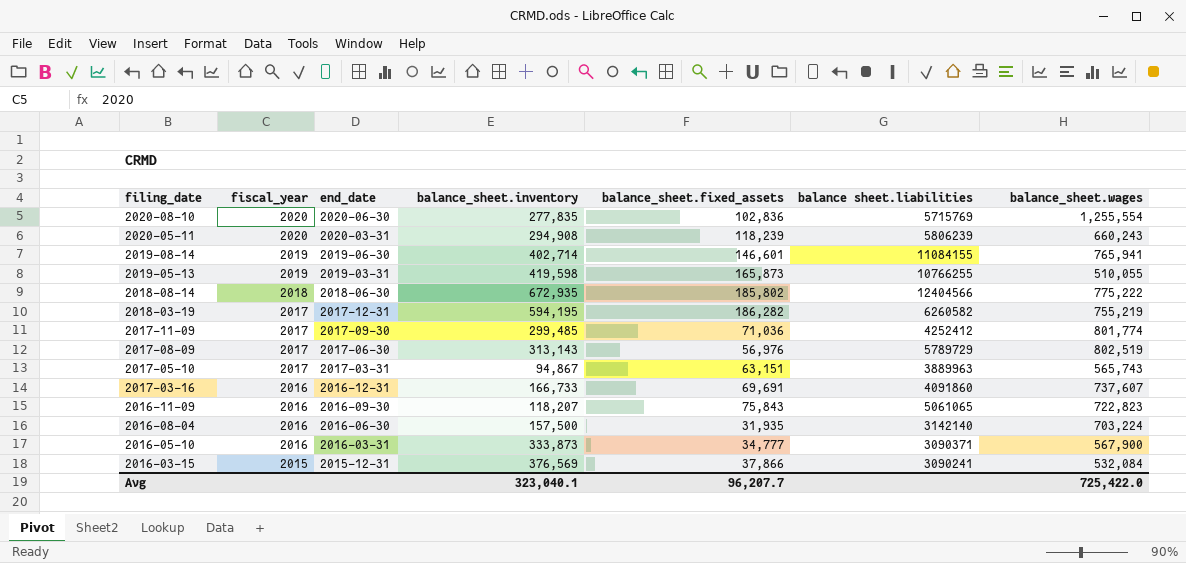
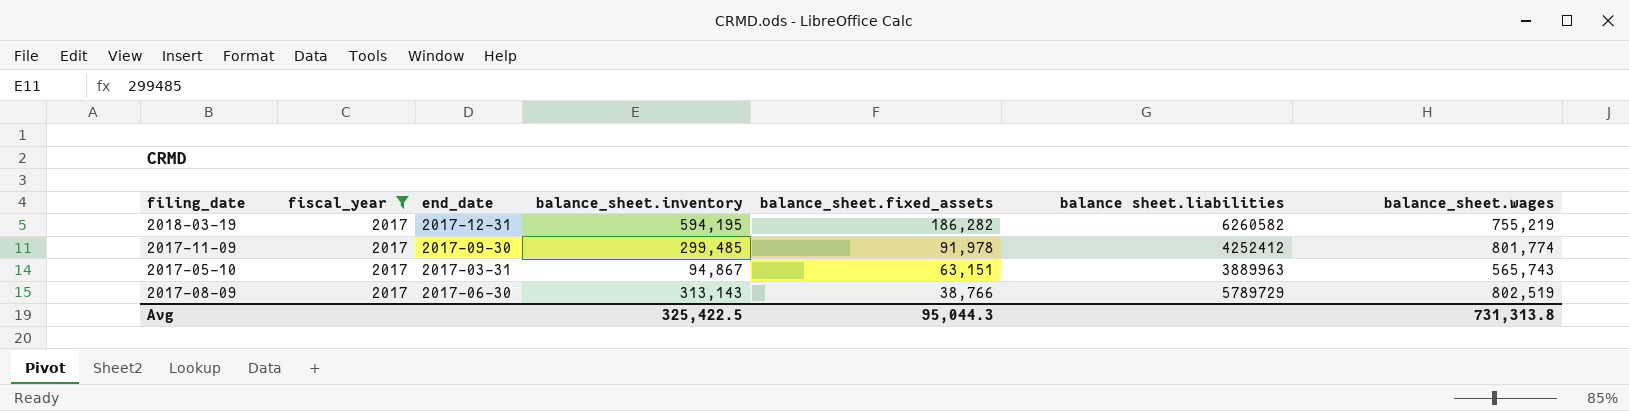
filter: none -> fiscal_year = 2017
row order: filing_date descending -> balance_sheet.fixed_assets descending
2017-11-09 | balance_sheet.fixed_assets: 71,036 -> 91,978
2017-08-09 | balance_sheet.fixed_assets: 56,976 -> 38,766
Avg | balance_sheet.inventory: 323,040.1 -> 325,422.5
Avg | balance_sheet.fixed_assets: 96,207.7 -> 95,044.3
Avg | balance_sheet.wages: 725,422.0 -> 731,313.8

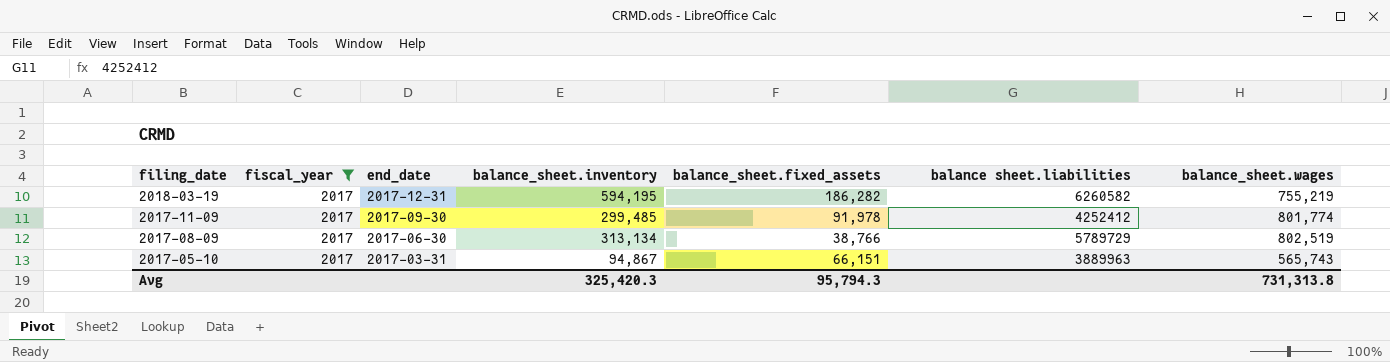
row order: balance_sheet.fixed_assets descending -> filing_date descending
2017-08-09 | balance_sheet.inventory: 313,143 -> 313,134
2017-05-10 | balance_sheet.fixed_assets: 63,151 -> 66,151
Avg | balance_sheet.inventory: 325,422.5 -> 325,420.3
Avg | balance_sheet.fixed_assets: 95,044.3 -> 95,794.3

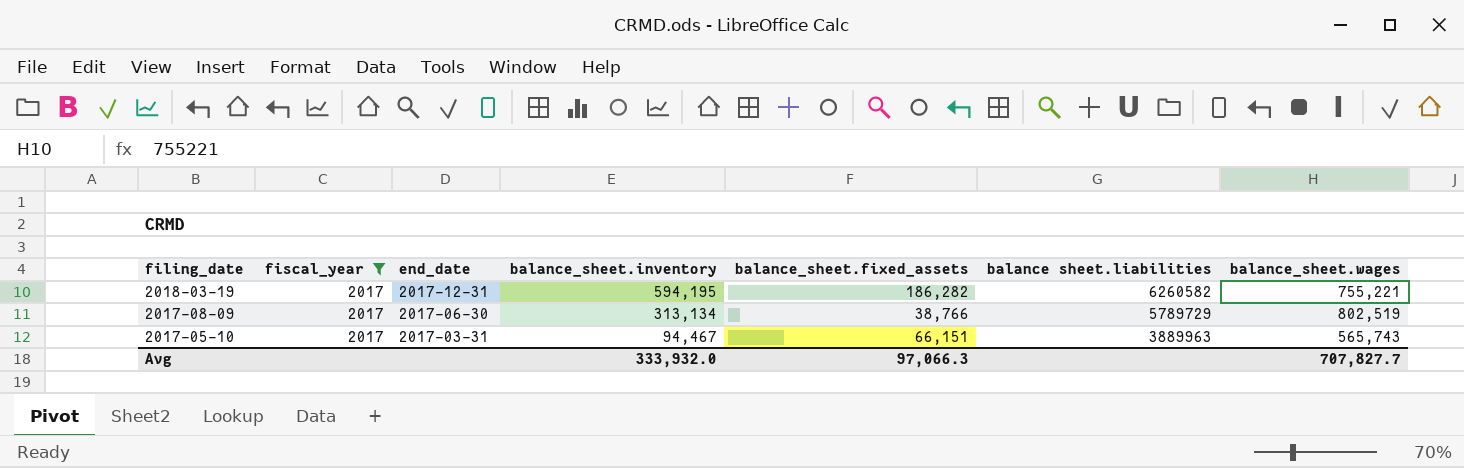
row 2017-11-09: 2017 | 2017-09-30 | 299,485 | 91,978 | 4252412 | 801,774 -> none
2018-03-19 | balance_sheet.wages: 755,219 -> 755,221
2017-05-10 | balance_sheet.inventory: 94,867 -> 94,467
Avg | balance_sheet.inventory: 325,420.3 -> 333,932.0
Avg | balance_sheet.fixed_assets: 95,794.3 -> 97,066.3
Avg | balance_sheet.wages: 731,313.8 -> 707,827.7

